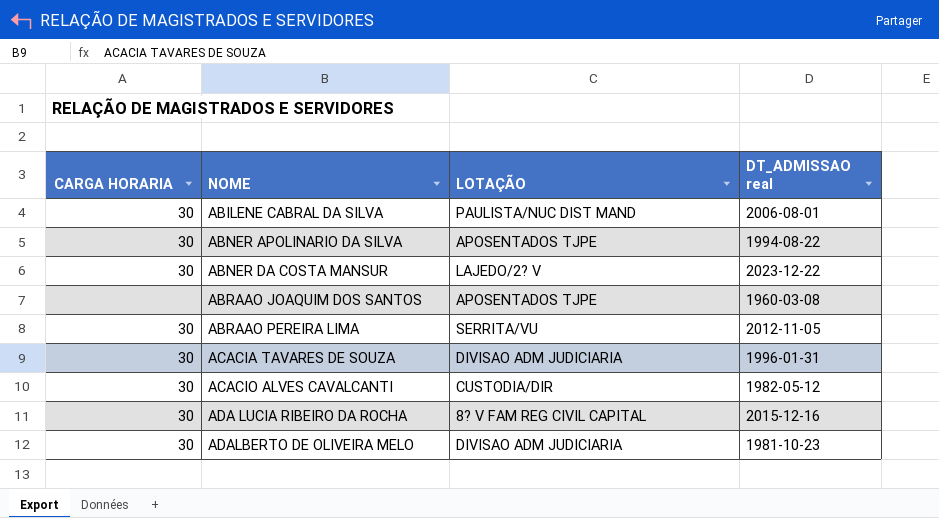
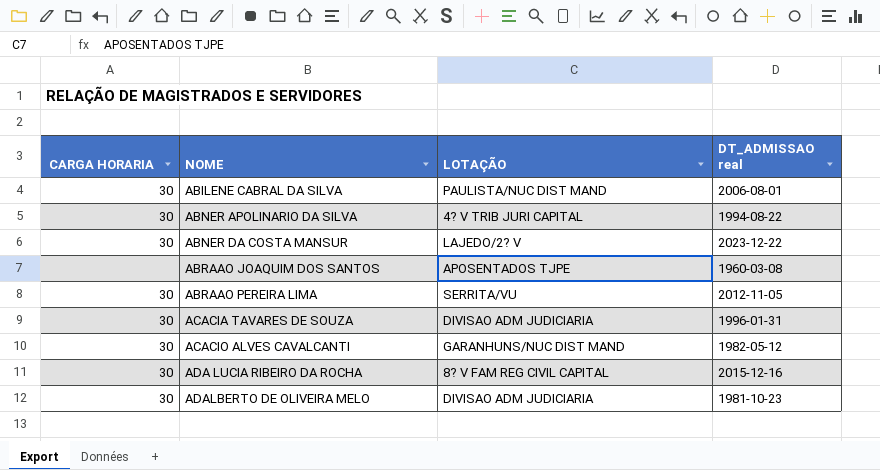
ABNER APOLINARIO DA SILVA | LOTAÇÃO: APOSENTADOS TJPE -> 4? V TRIB JURI CAPITAL
ACACIO ALVES CAVALCANTI | LOTAÇÃO: CUSTODIA/DIR -> GARANHUNS/NUC DIST MAND

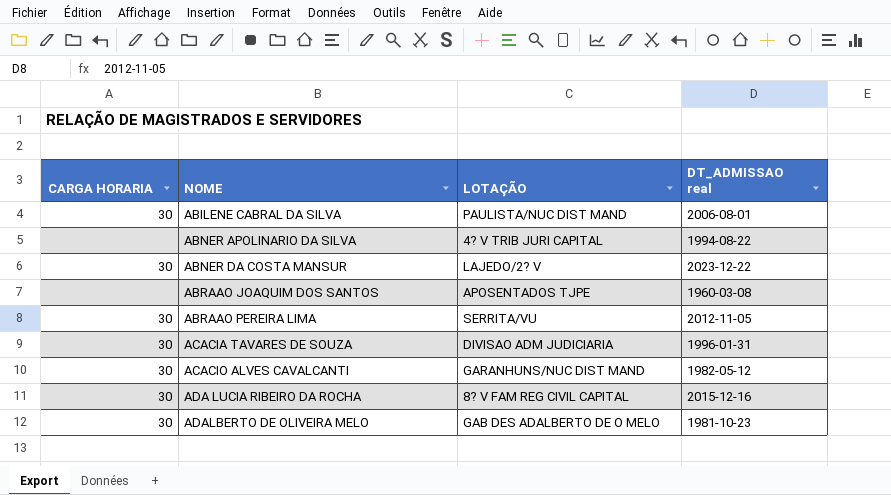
ABNER APOLINARIO DA SILVA | CARGA HORARIA: 30 -> none
ADALBERTO DE OLIVEIRA MELO | LOTAÇÃO: DIVISAO ADM JUDICIARIA -> GAB DES ADALBERTO DE O MELO

